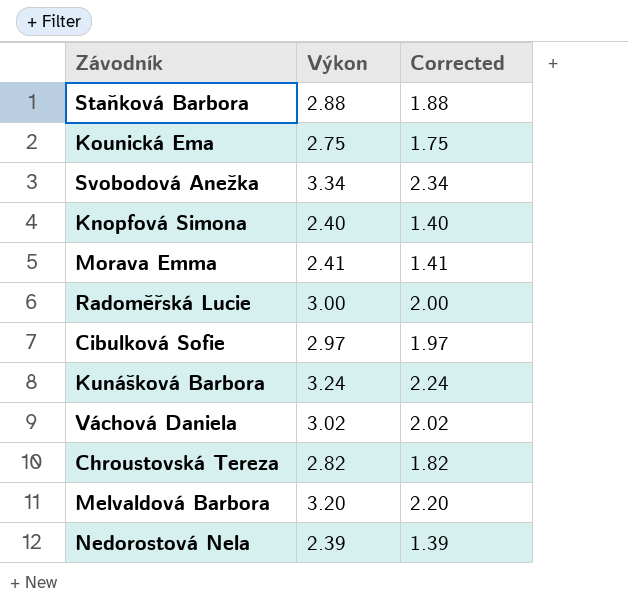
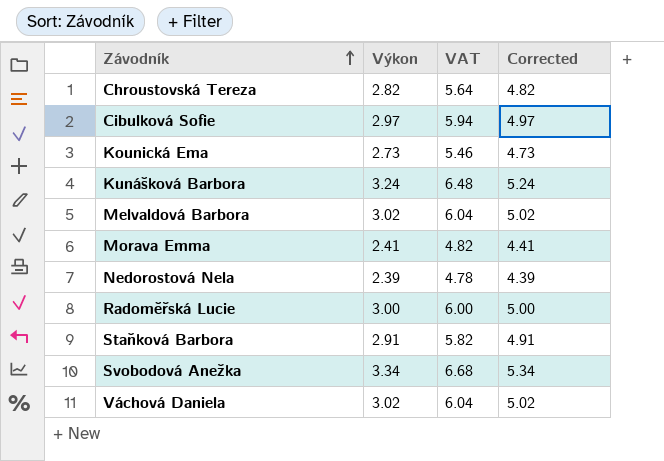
row order: none -> Závodník ascending
column VAT | formula: none -> [Výkon] * 2
column Corrected | formula: [Výkon] - 1 -> [Výkon] + 2
row Knopfová Simona: 2.40 | 1.40 -> none
Kounická Ema | Výkon: 2.75 -> 2.73
Melvaldová Barbora | Výkon: 3.20 -> 3.02
Staňková Barbora | Výkon: 2.88 -> 2.91

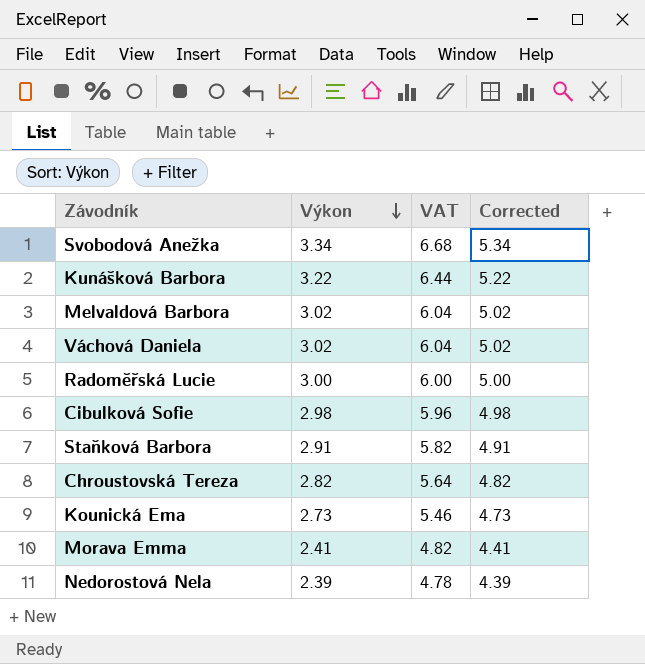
row order: Závodník ascending -> Výkon descending
Kunášková Barbora | Výkon: 3.24 -> 3.22
Kunášková Barbora | VAT: 6.48 -> 6.44
Kunášková Barbora | Corrected: 5.24 -> 5.22
Cibulková Sofie | Výkon: 2.97 -> 2.98
Cibulková Sofie | VAT: 5.94 -> 5.96
Cibulková Sofie | Corrected: 4.97 -> 4.98

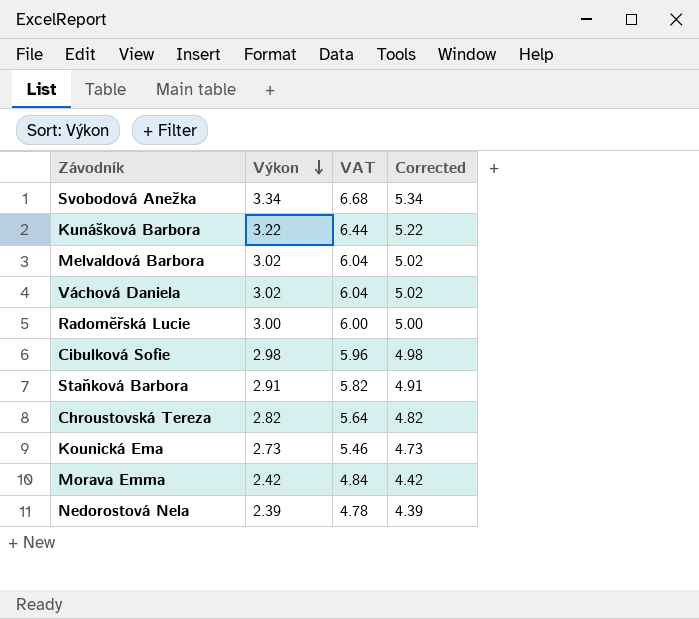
Morava Emma | Výkon: 2.41 -> 2.42
Morava Emma | VAT: 4.82 -> 4.84
Morava Emma | Corrected: 4.41 -> 4.42

